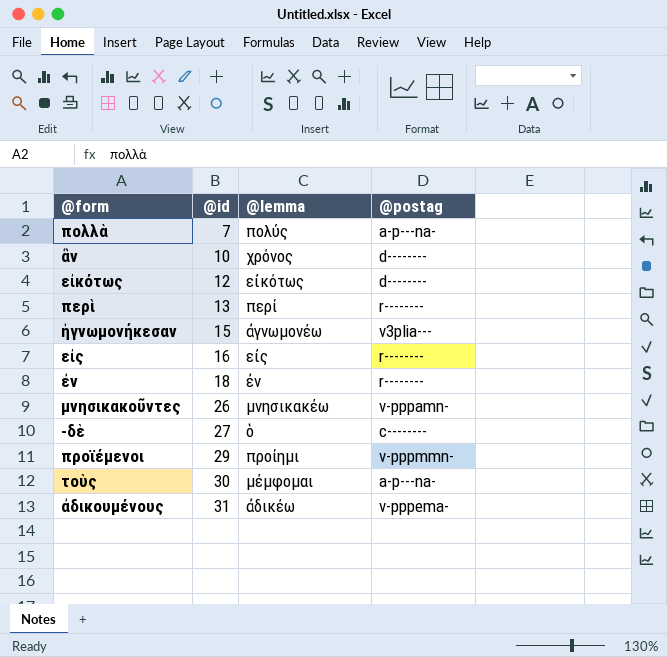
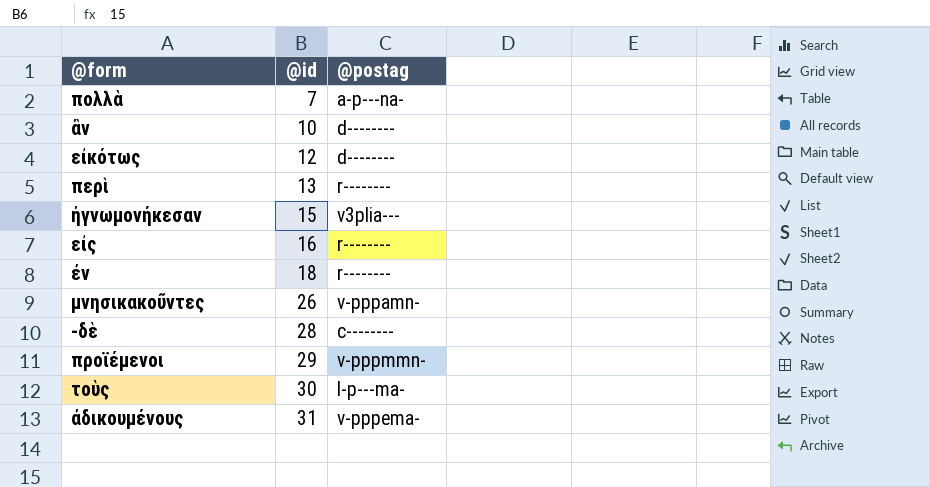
column @lemma | position: 3 -> none
-δὲ | @id: 27 -> 28
τοὺς | @postag: a-p---na- -> l-p---ma-

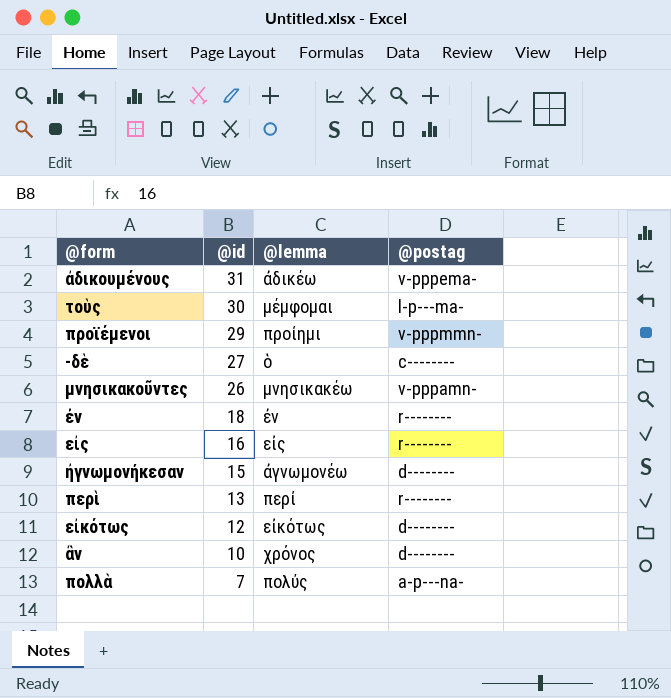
row order: @id ascending -> @id descending
column @lemma | position: none -> 3
-δὲ | @id: 28 -> 27
ἠγνωμονήκεσαν | @postag: v3plia--- -> d--------

